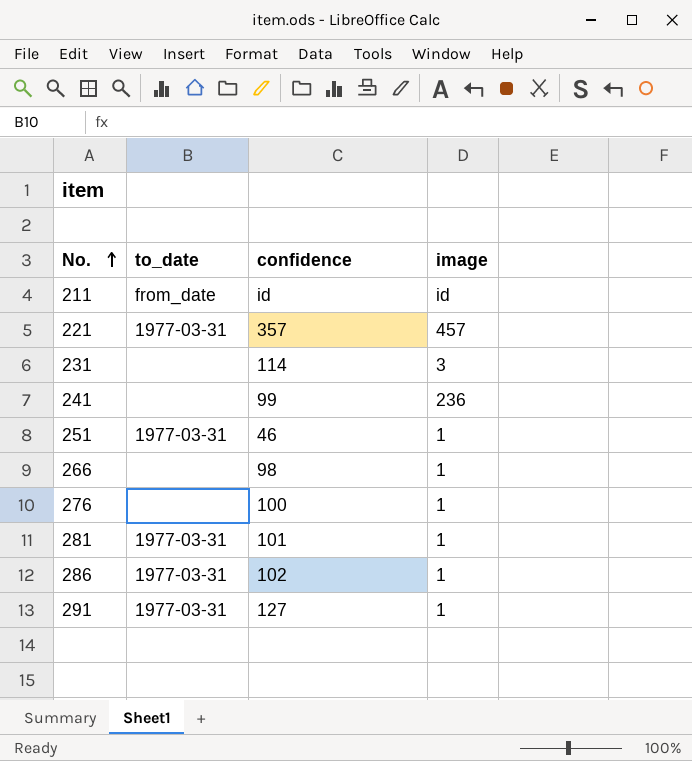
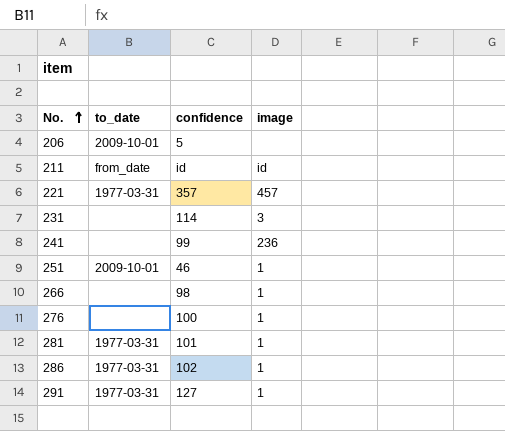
row 206: none -> 2009-10-01 | 5 | none
251 | to_date: 1977-03-31 -> 2009-10-01

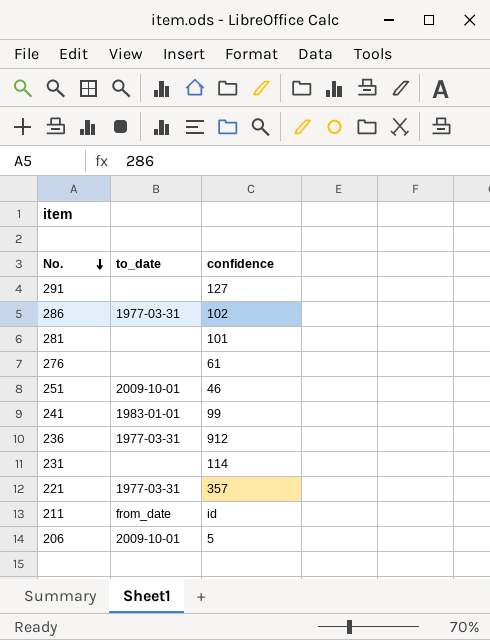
row order: No. ascending -> No. descending
column image | position: 4 -> none
row 266: none | 98 | 1 -> none
291 | to_date: 1977-03-31 -> none
281 | to_date: 1977-03-31 -> none
276 | confidence: 100 -> 61
241 | to_date: none -> 1983-01-01
row 236: none -> 1977-03-31 | 912

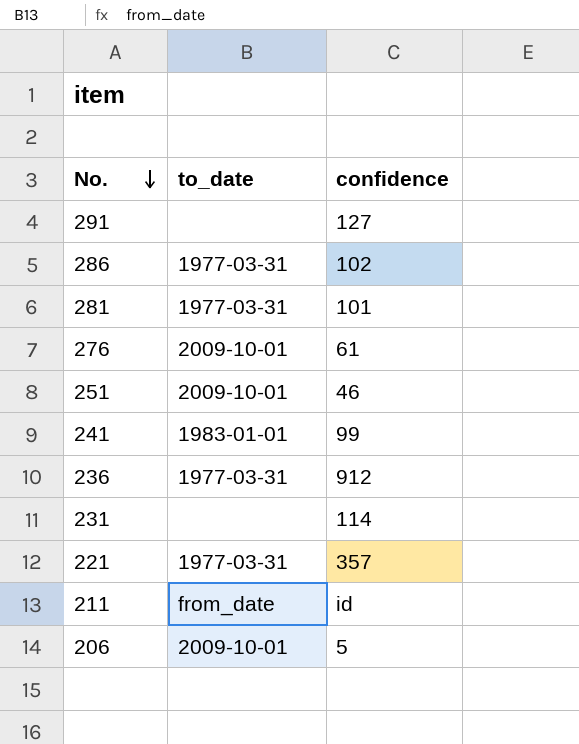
281 | to_date: none -> 1977-03-31
276 | to_date: none -> 2009-10-01

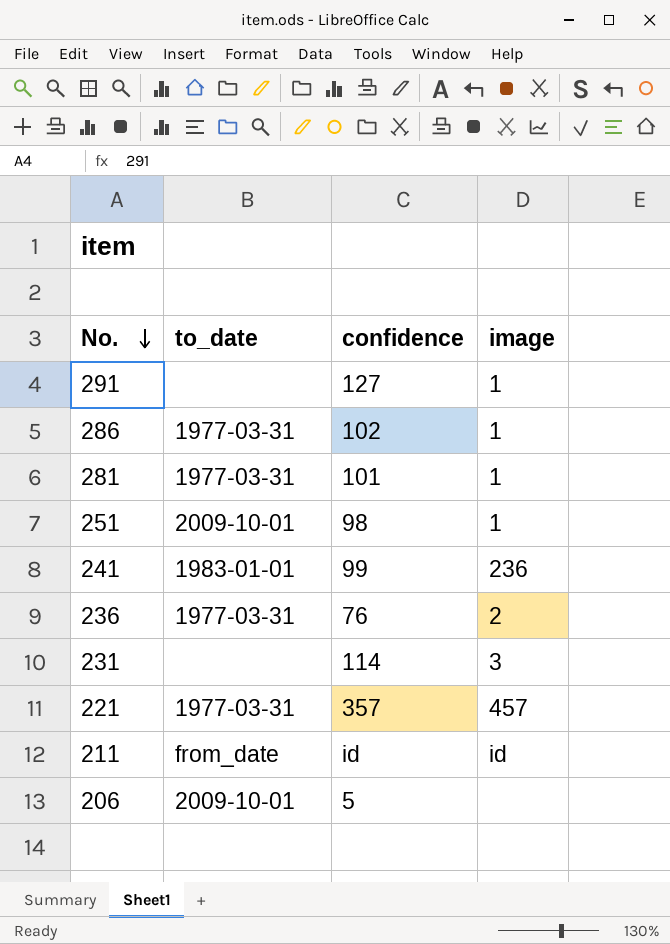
column image | position: none -> 4
row 276: 2009-10-01 | 61 -> none
251 | confidence: 46 -> 98
236 | confidence: 912 -> 76

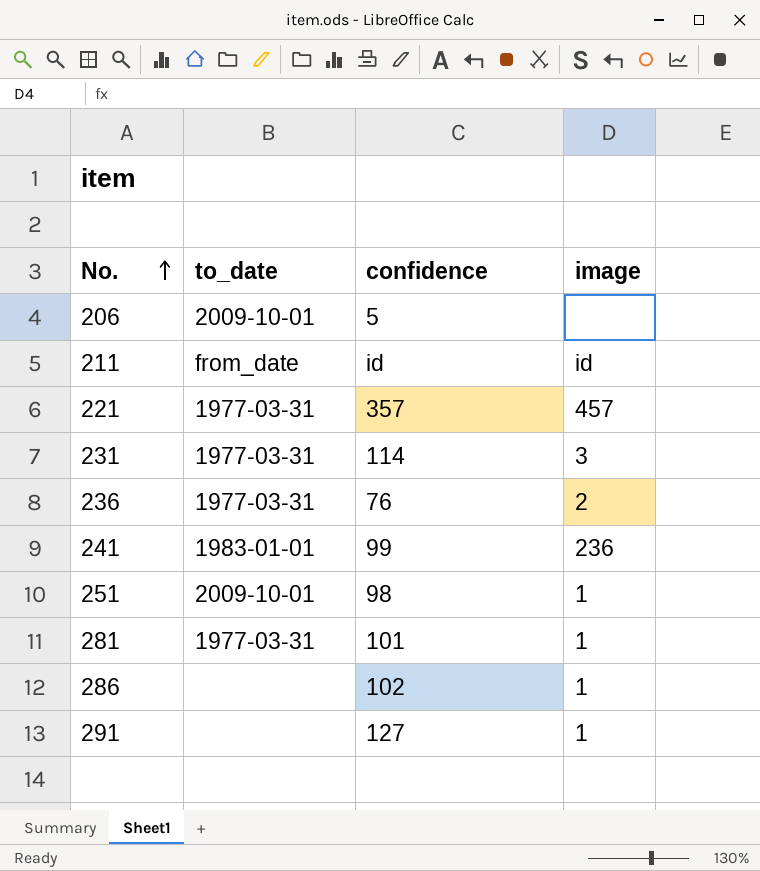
row order: No. descending -> No. ascending
231 | to_date: none -> 1977-03-31
286 | to_date: 1977-03-31 -> none

